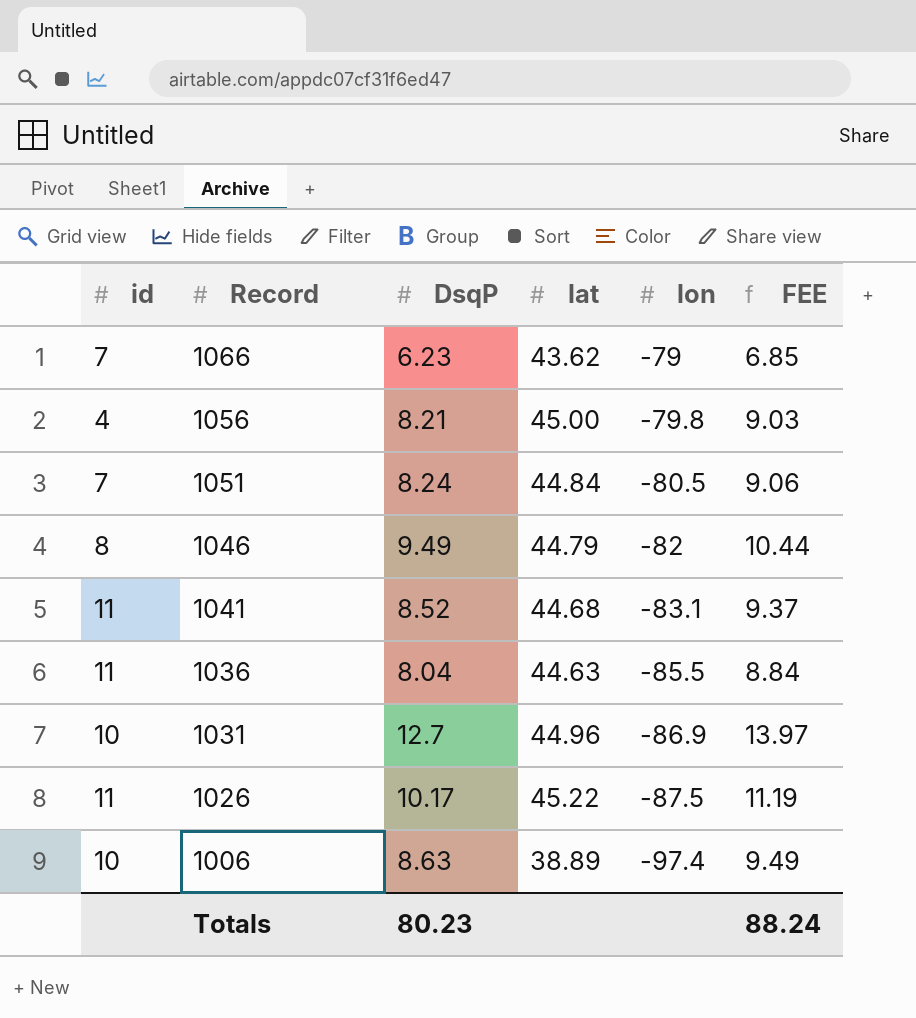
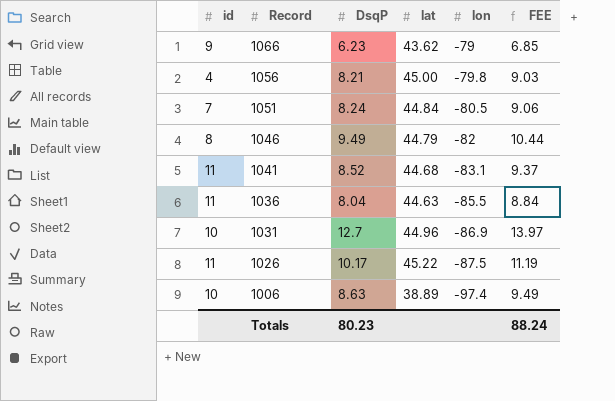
1066 | id: 7 -> 9

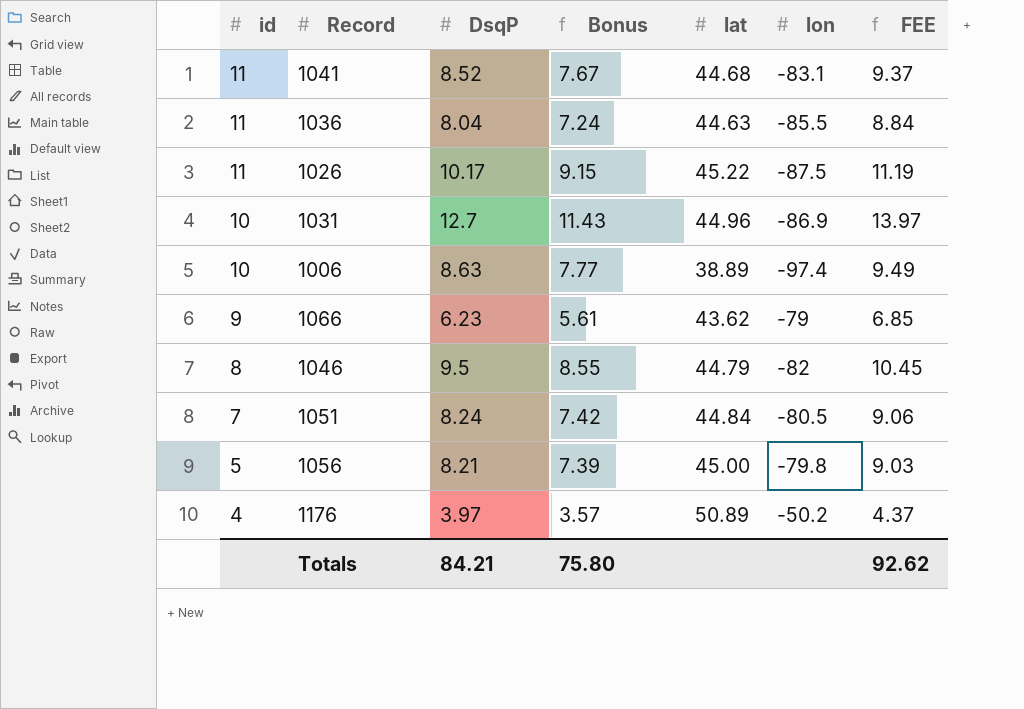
row order: Record descending -> id descending
column Bonus | formula: none -> [DsqP] * 0.9
1046 | DsqP: 9.49 -> 9.5
1046 | FEE: 10.44 -> 10.45
1056 | id: 4 -> 5
row 1176: none -> 4 | 3.97 | 3.57 | 50.89 | -50.2 | 4.37
Totals | DsqP: 80.23 -> 84.21
Totals | FEE: 88.24 -> 92.62

